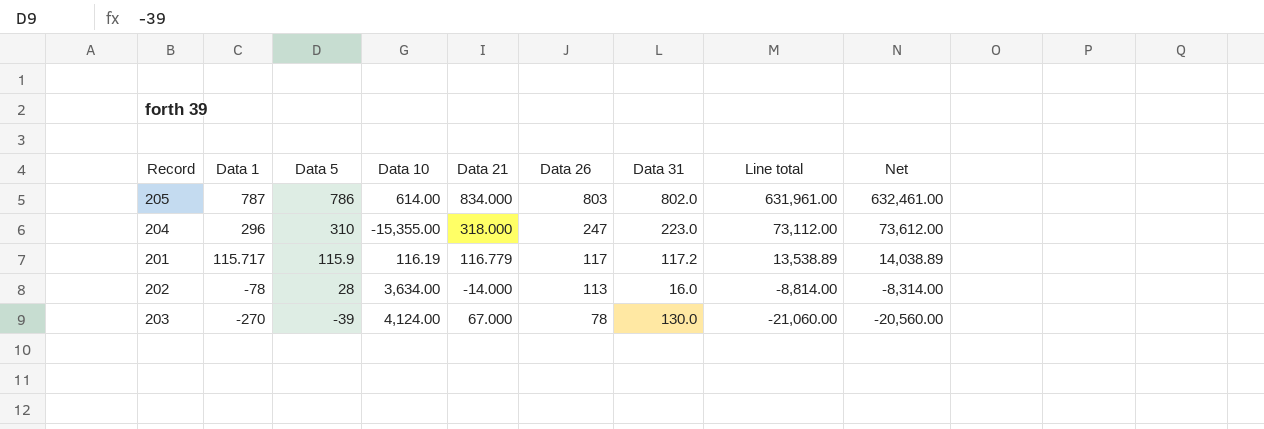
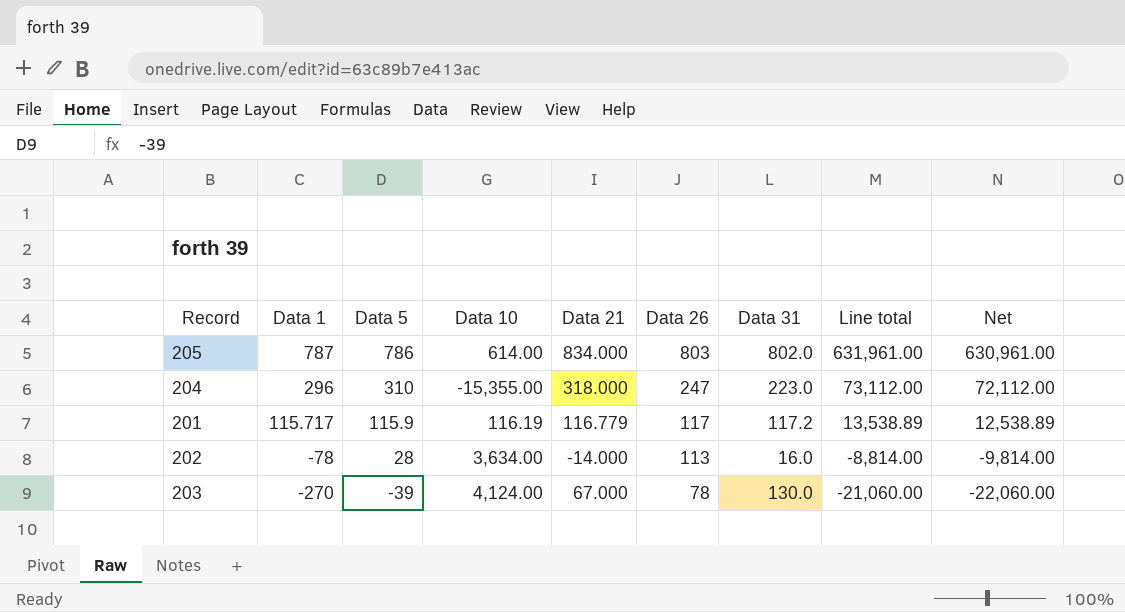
column Net | formula: [Line total] + 500 -> [Line total] - 1000

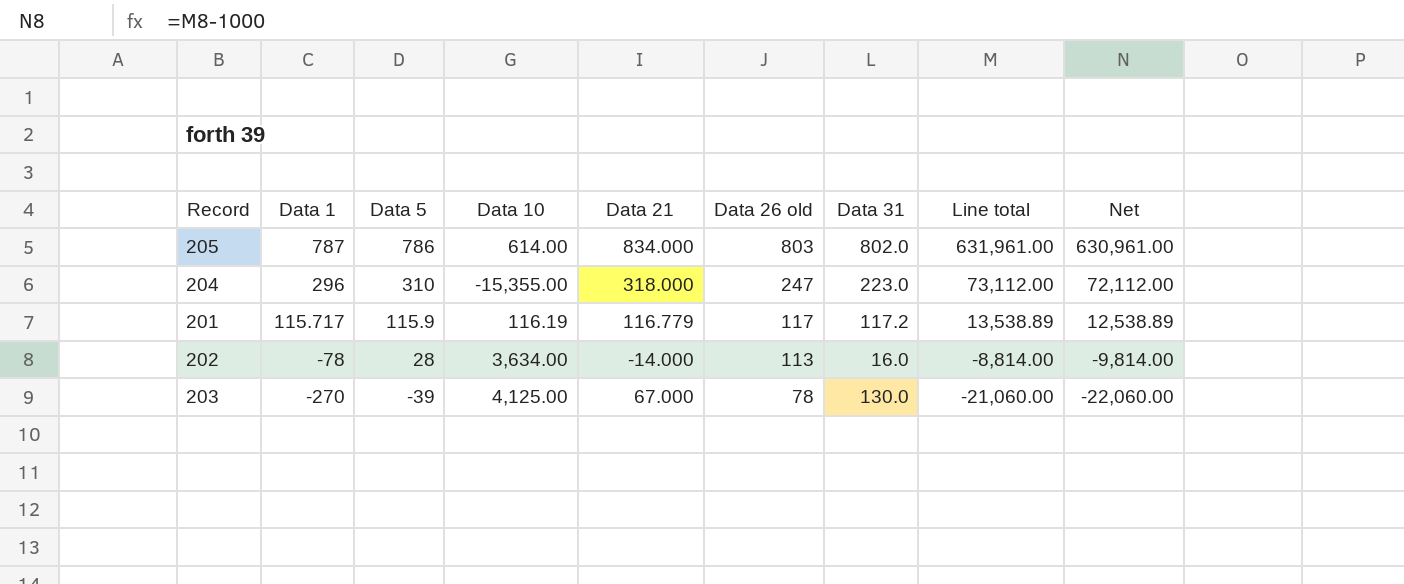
column name: Data 26 -> Data 26 old
203 | Data 10: 4,124.00 -> 4,125.00

